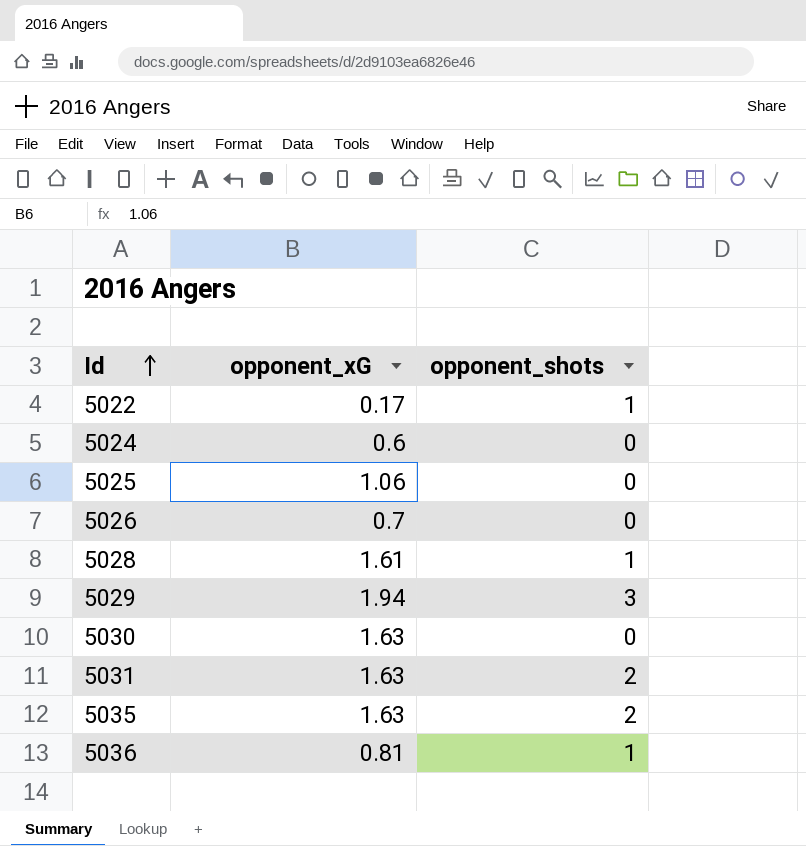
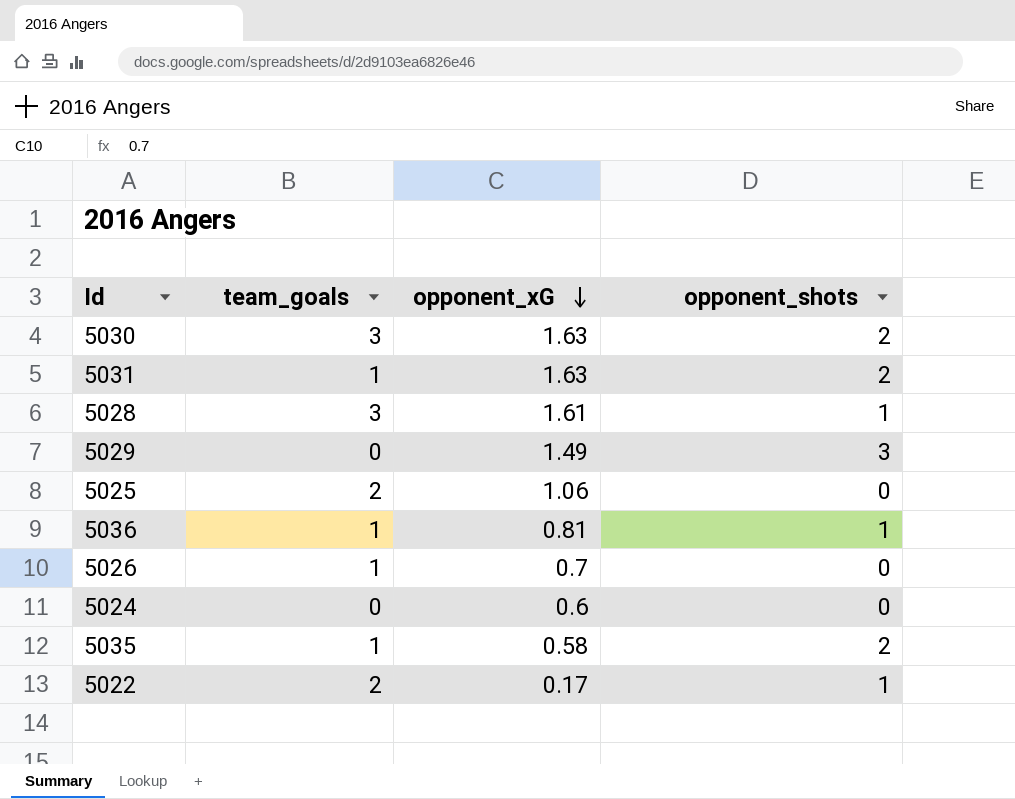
row order: Id ascending -> opponent_xG descending
column team_goals | position: none -> 2
5030 | opponent_shots: 0 -> 2
5029 | opponent_xG: 1.94 -> 1.49
5035 | opponent_xG: 1.63 -> 0.58

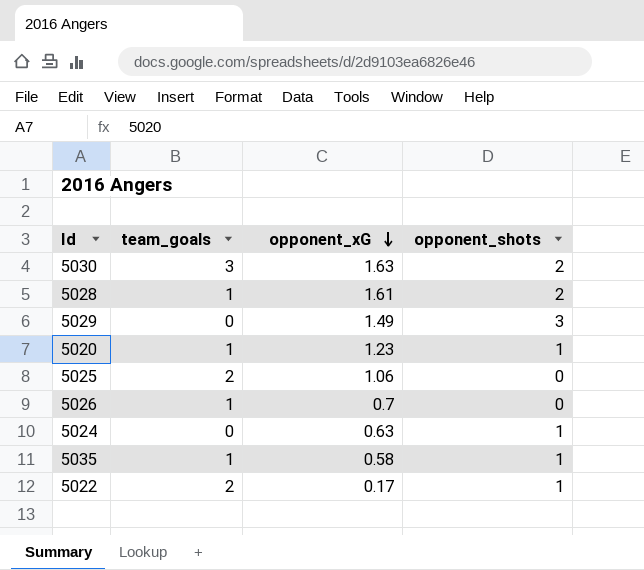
row 5031: 1 | 1.63 | 2 -> none
row 5036: 1 | 0.81 | 1 -> none
5028 | team_goals: 3 -> 1
5028 | opponent_shots: 1 -> 2
row 5020: none -> 1 | 1.23 | 1
5024 | opponent_xG: 0.6 -> 0.63
5024 | opponent_shots: 0 -> 1
5035 | opponent_shots: 2 -> 1

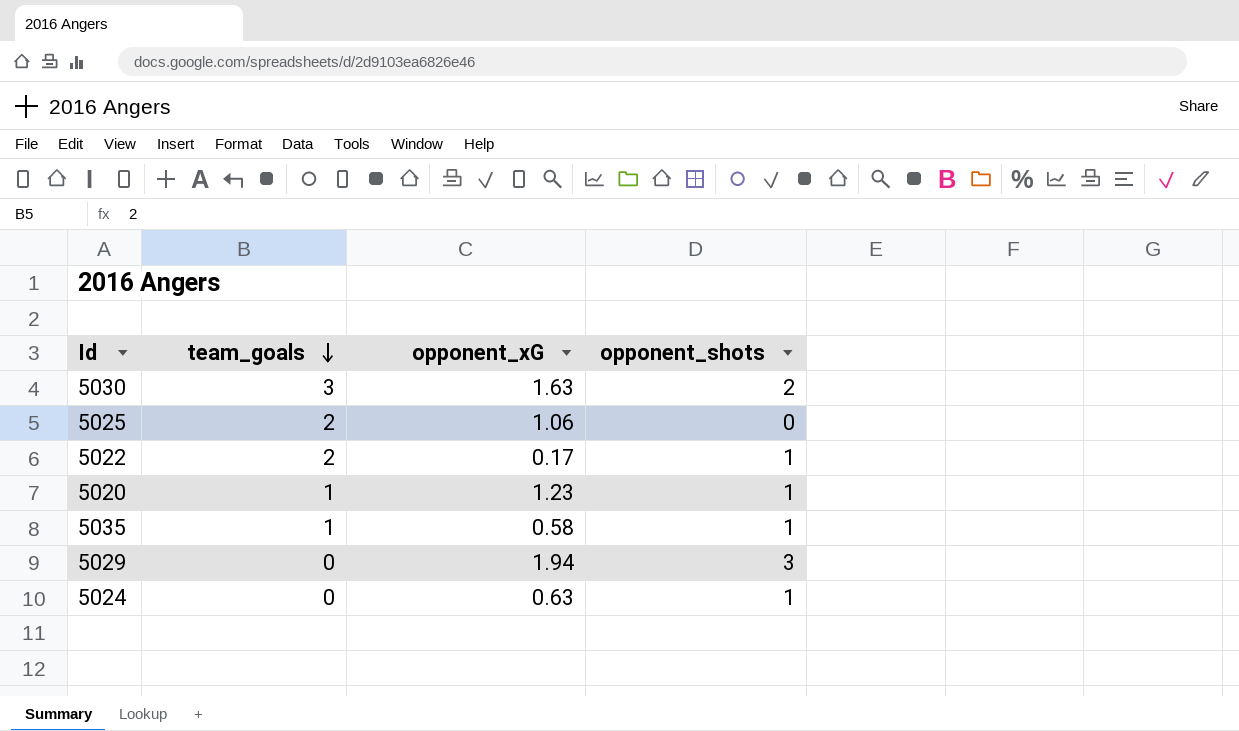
row order: opponent_xG descending -> team_goals descending
row 5028: 1 | 1.61 | 2 -> none
row 5026: 1 | 0.7 | 0 -> none
5029 | opponent_xG: 1.49 -> 1.94

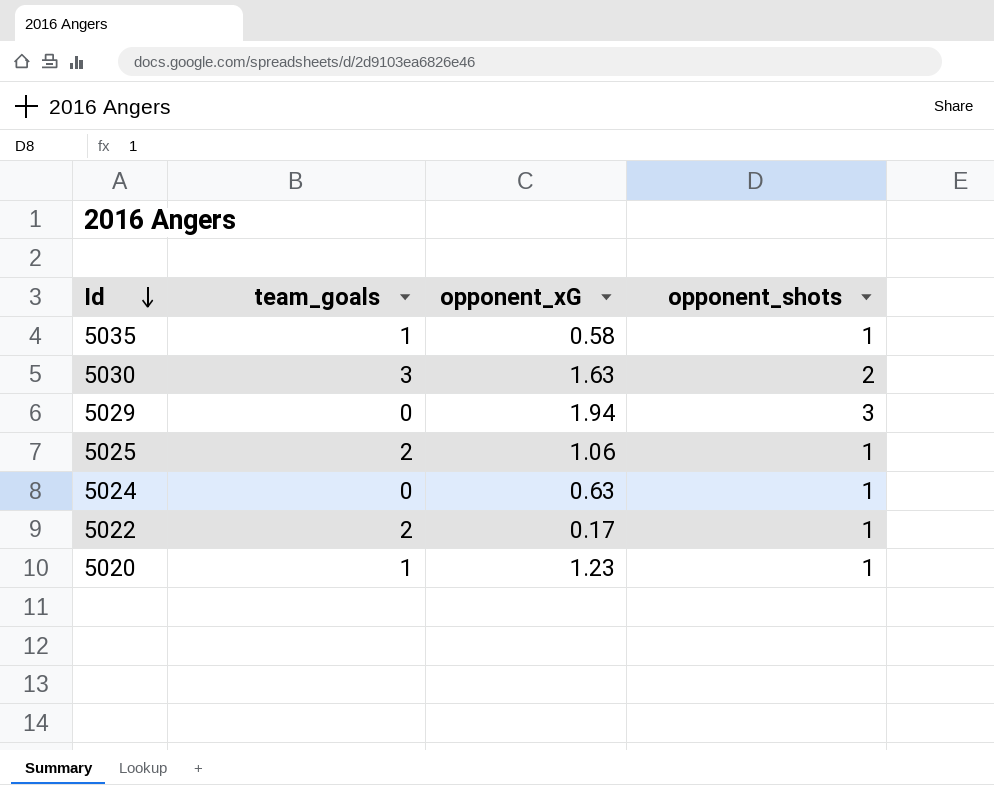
row order: team_goals descending -> Id descending
5025 | opponent_shots: 0 -> 1

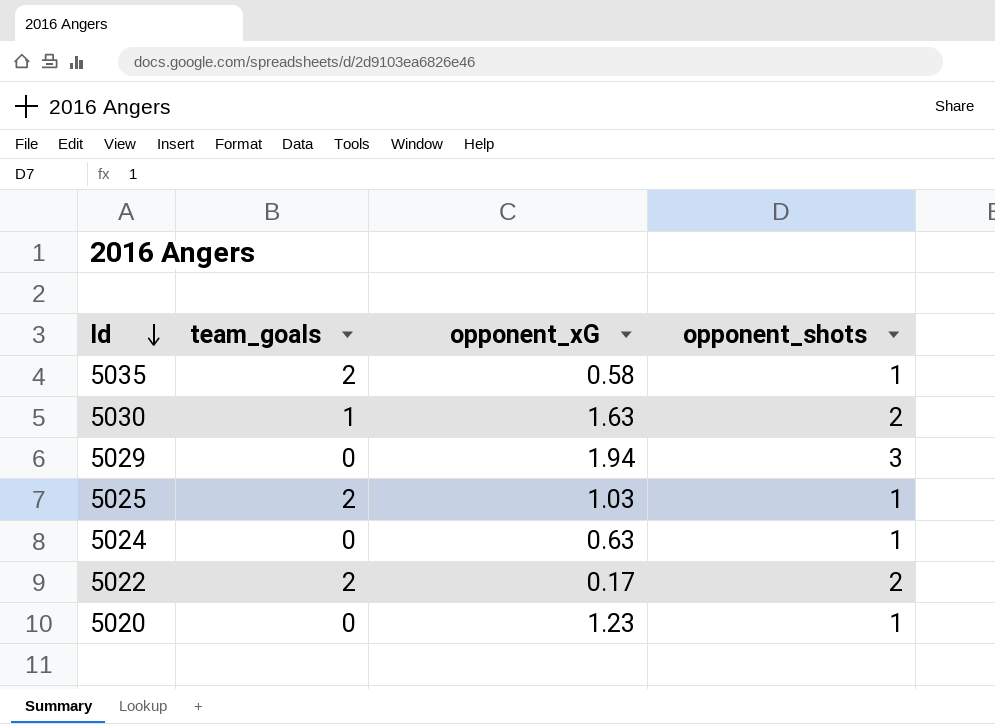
5035 | team_goals: 1 -> 2
5030 | team_goals: 3 -> 1
5025 | opponent_xG: 1.06 -> 1.03
5022 | opponent_shots: 1 -> 2
5020 | team_goals: 1 -> 0

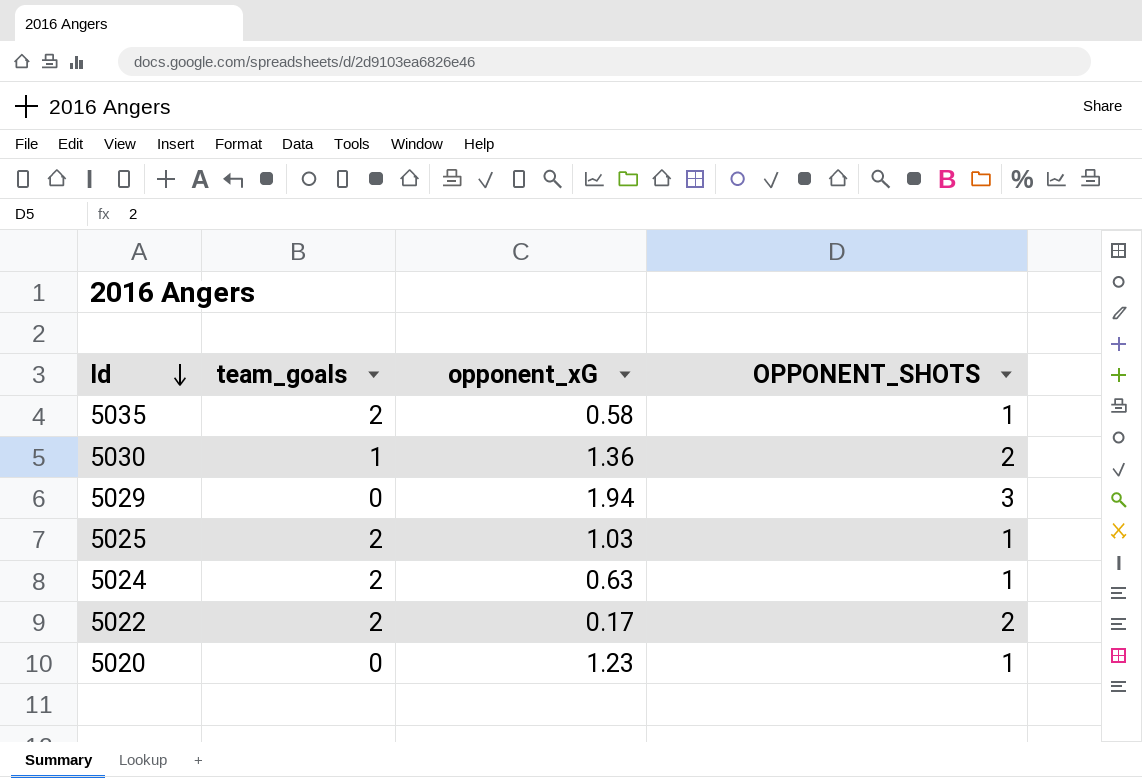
column name: opponent_shots -> OPPONENT_SHOTS
5030 | opponent_xG: 1.63 -> 1.36
5024 | team_goals: 0 -> 2

